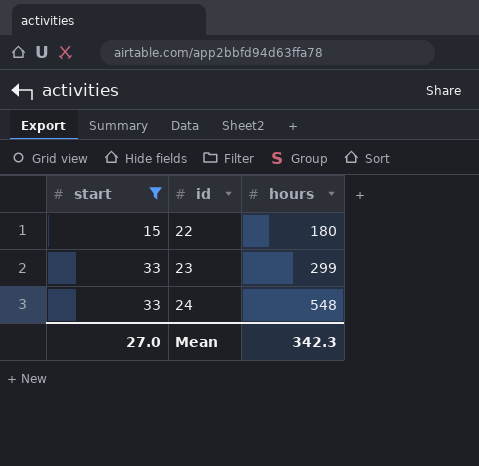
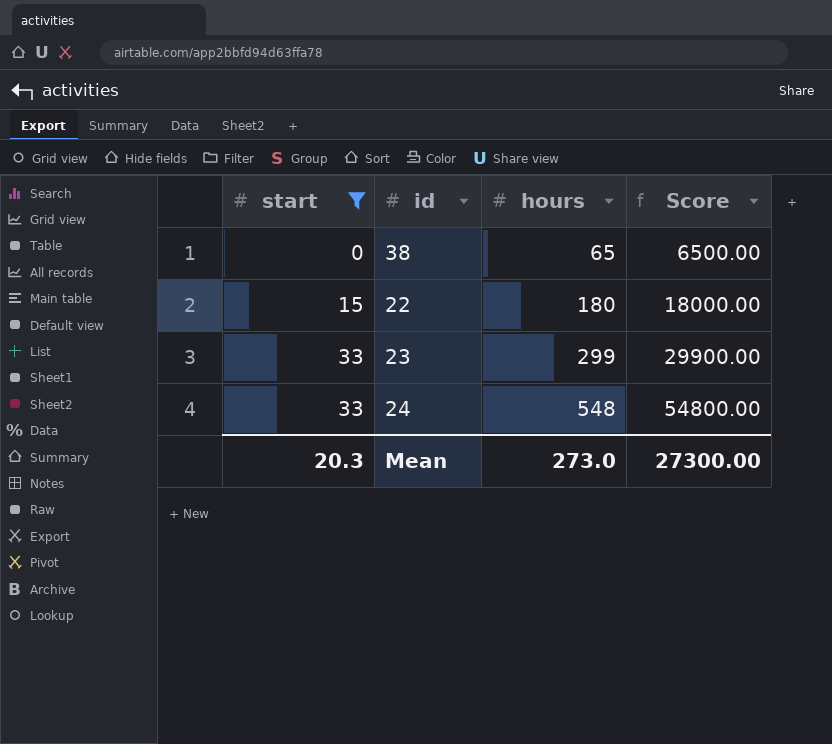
column Score | formula: none -> [hours] * 100
row 38: none -> 0 | 65 | 6500.00
Mean | start: 27.0 -> 20.3
Mean | hours: 342.3 -> 273.0

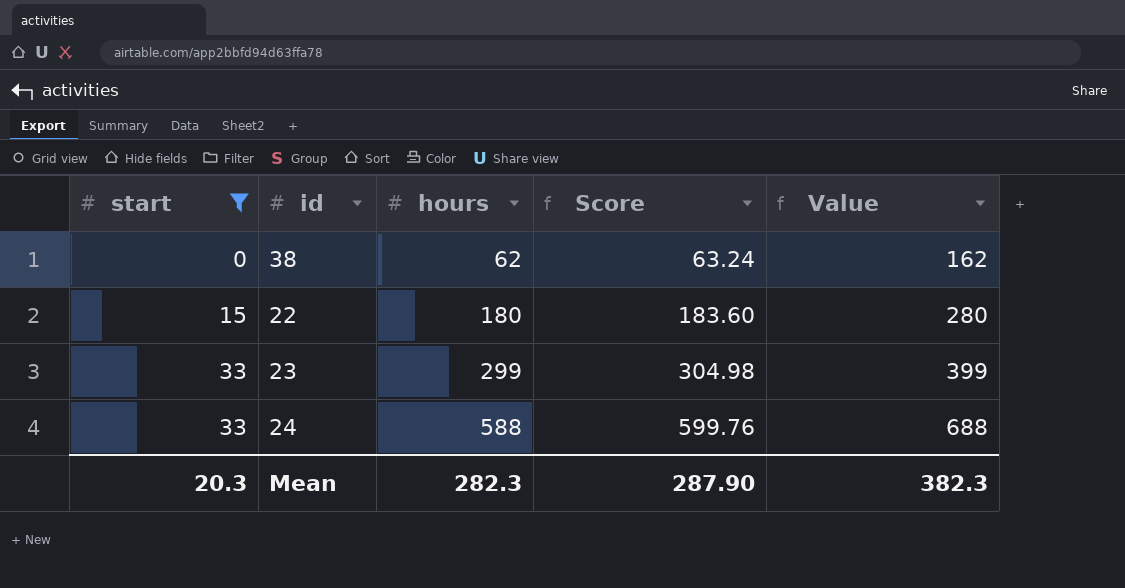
column Score | formula: [hours] * 100 -> [hours] * 1.02
column Value | formula: none -> [hours] + 100
38 | hours: 65 -> 62
24 | hours: 548 -> 588
Mean | hours: 273.0 -> 282.3
Mean | Score: 27300.00 -> 287.90

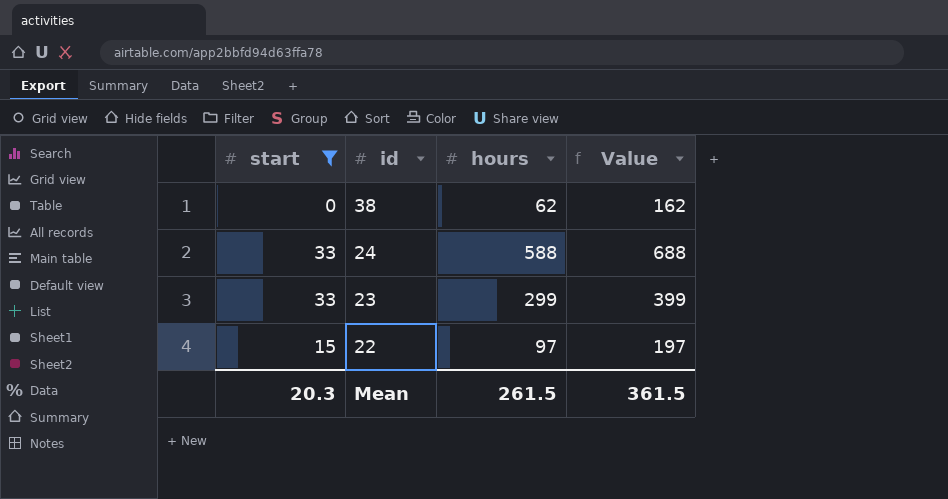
row order: start ascending -> id descending
column Score | formula: [hours] * 1.02 -> none
22 | hours: 180 -> 97
22 | Value: 280 -> 197
Mean | hours: 282.3 -> 261.5
Mean | Value: 382.3 -> 361.5

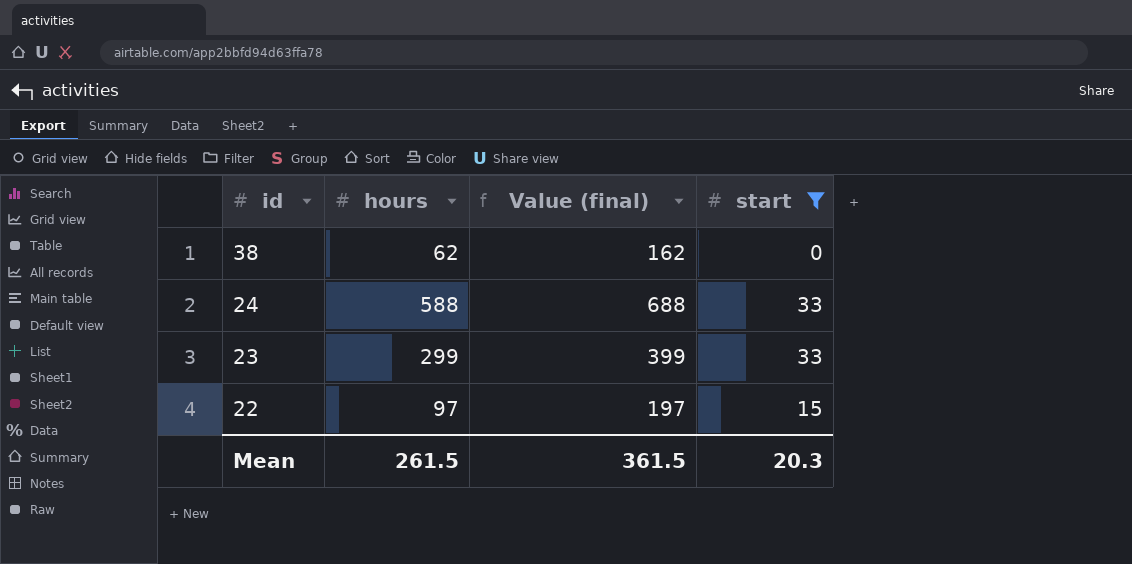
column name: Value -> Value (final)
column start | position: 1 -> 4

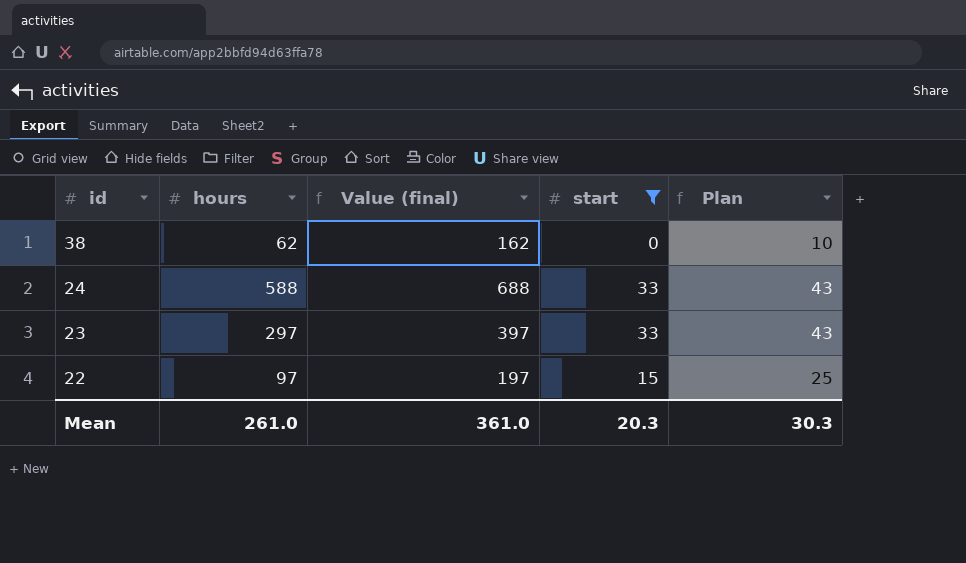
column Plan | formula: none -> [start] + 10
23 | hours: 299 -> 297
23 | Value (final): 399 -> 397
Mean | hours: 261.5 -> 261.0
Mean | Value (final): 361.5 -> 361.0

